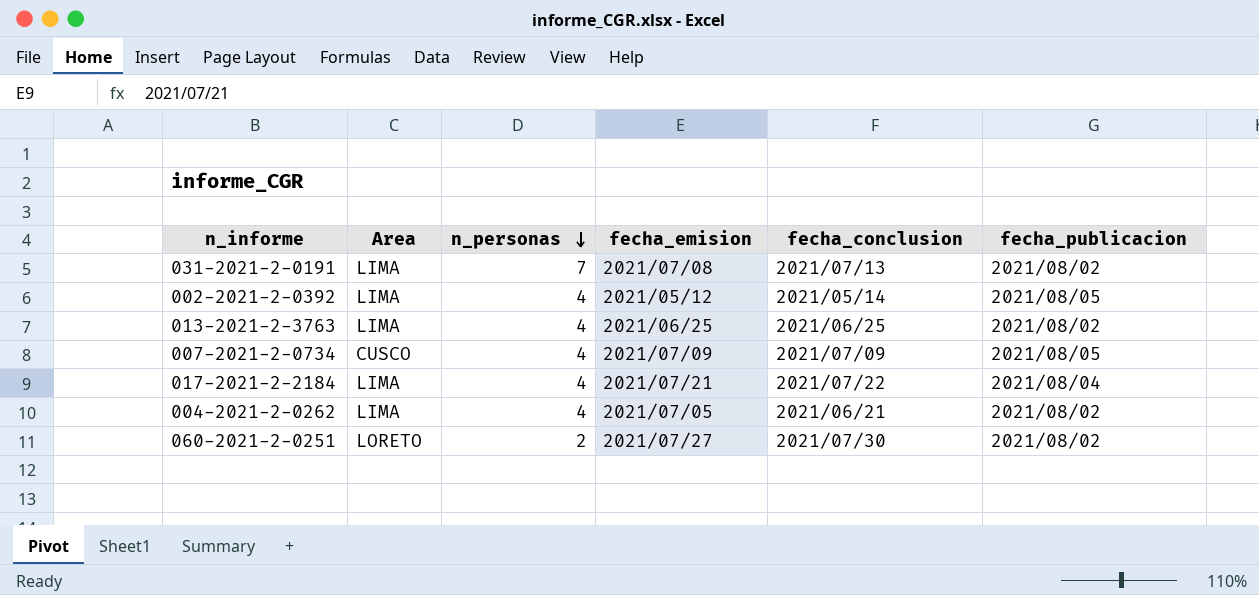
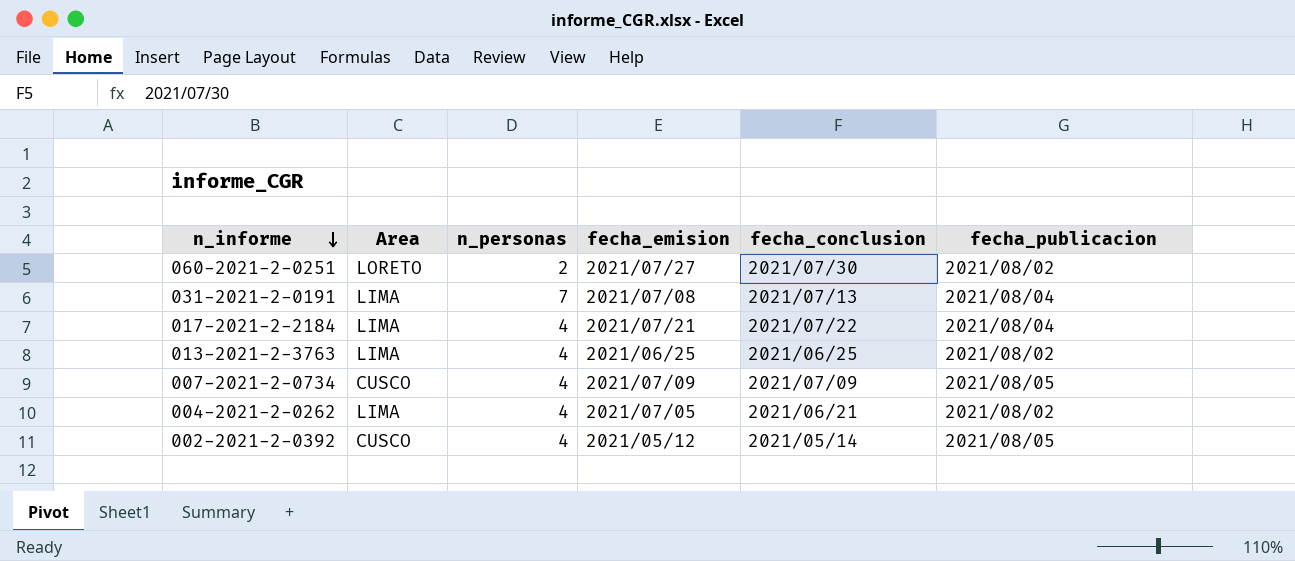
row order: n_personas descending -> n_informe descending
031-2021-2-0191 | fecha_publicacion: 2021/08/02 -> 2021/08/04
002-2021-2-0392 | Area: LIMA -> CUSCO

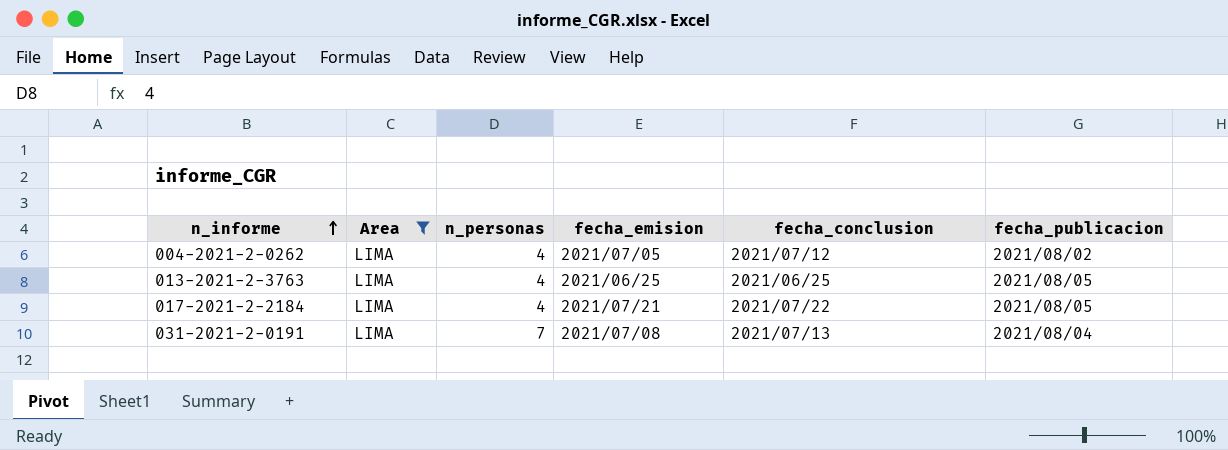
filter: none -> Area = LIMA
row order: n_informe descending -> n_informe ascending
004-2021-2-0262 | fecha_conclusion: 2021/06/21 -> 2021/07/12
013-2021-2-3763 | fecha_publicacion: 2021/08/02 -> 2021/08/05
017-2021-2-2184 | fecha_publicacion: 2021/08/04 -> 2021/08/05

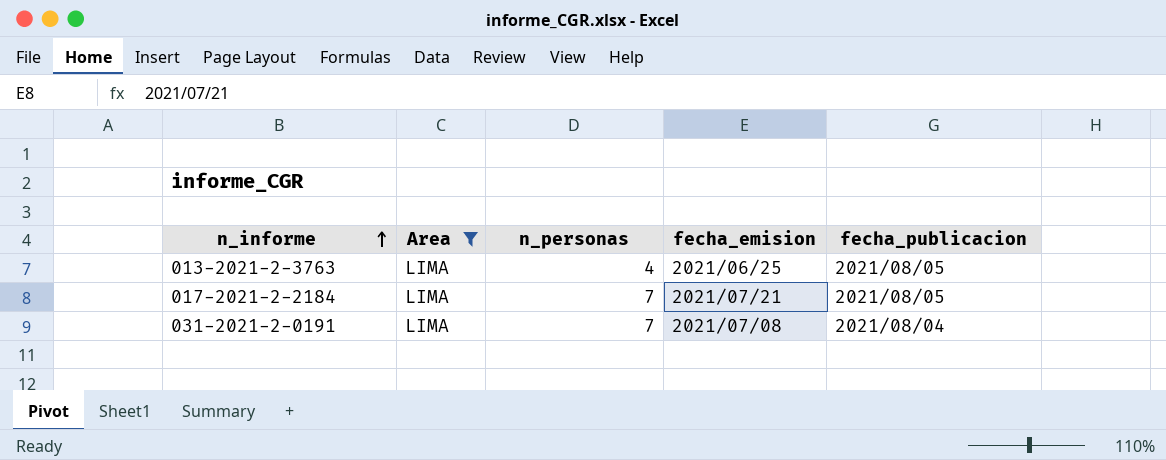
column fecha_conclusion | position: 5 -> none
row 004-2021-2-0262: LIMA | 4 | 2021/07/05 | 2021/07/12 | 2021/08/02 -> none
017-2021-2-2184 | n_personas: 4 -> 7

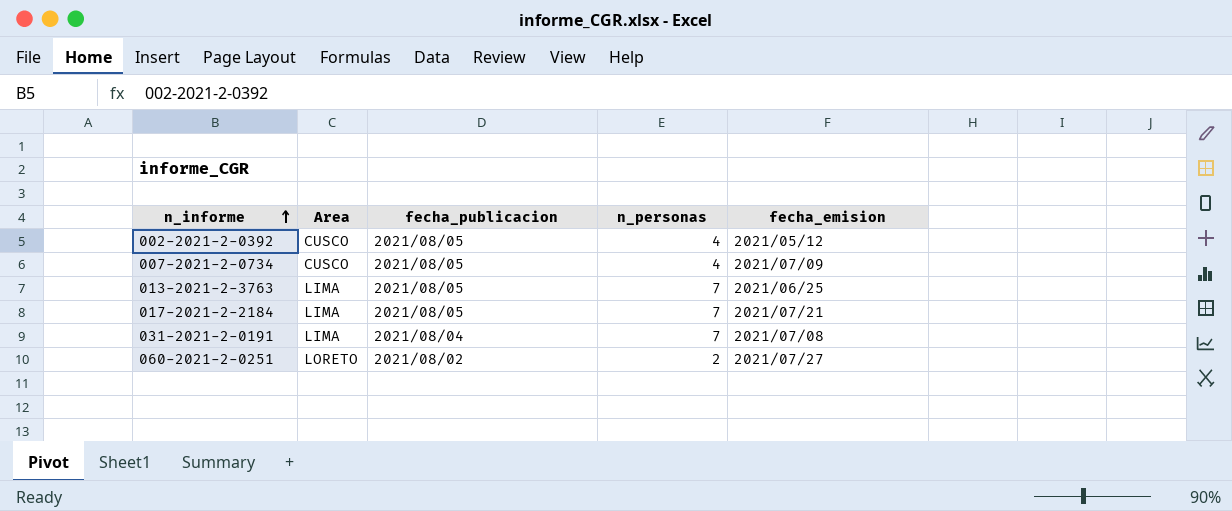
filter: Area = LIMA -> none
column fecha_publicacion | position: 5 -> 3
013-2021-2-3763 | n_personas: 4 -> 7

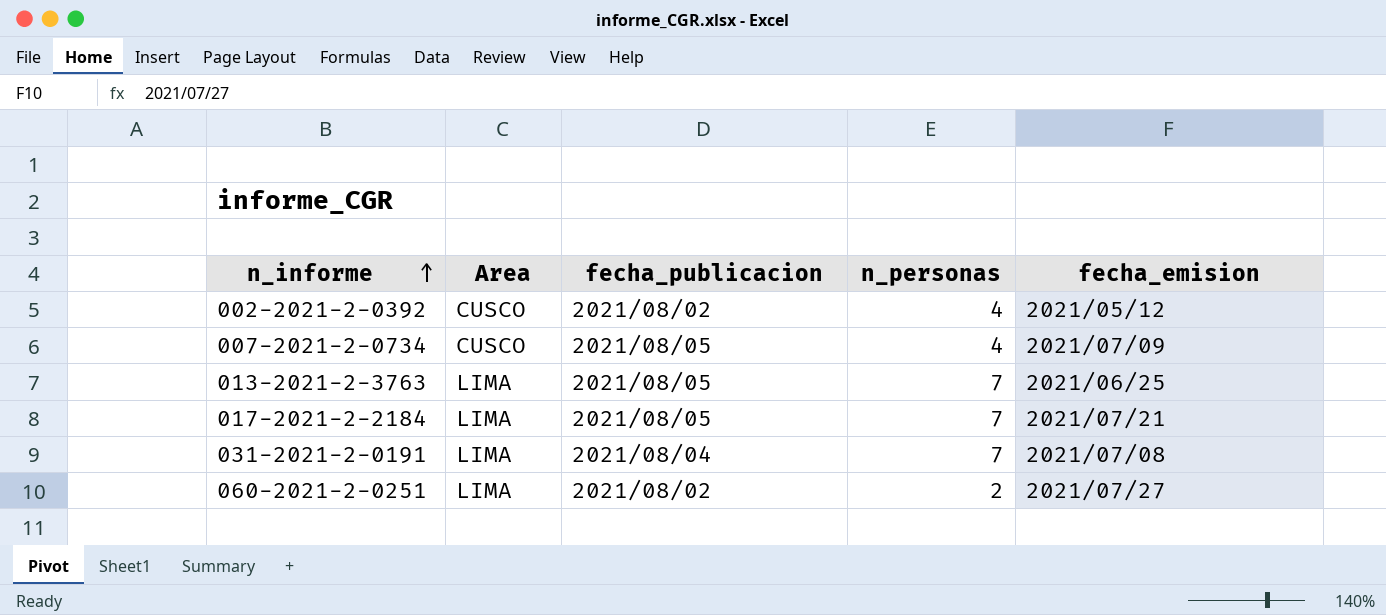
002-2021-2-0392 | fecha_publicacion: 2021/08/05 -> 2021/08/02
060-2021-2-0251 | Area: LORETO -> LIMA

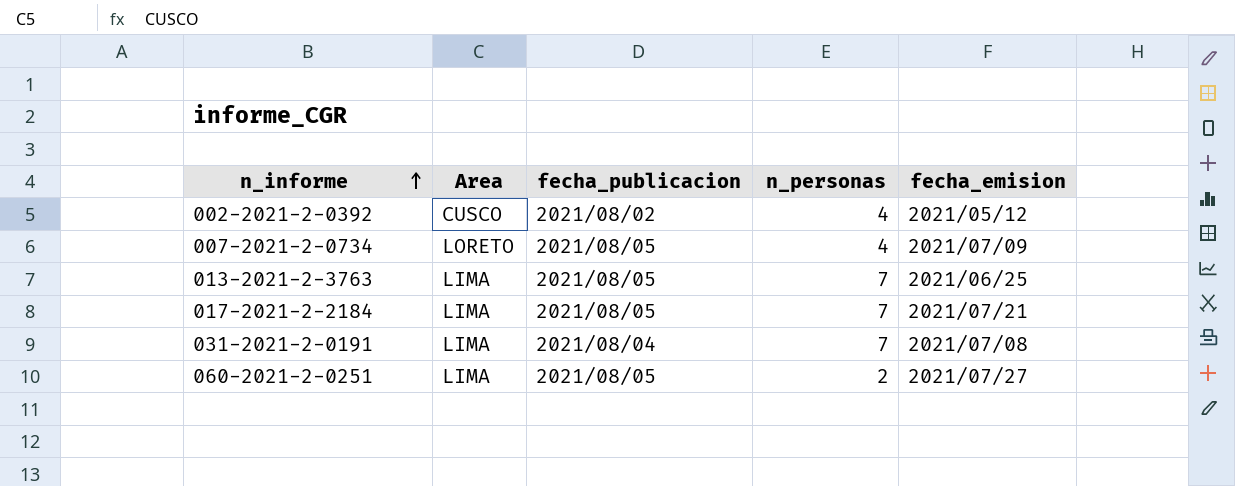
007-2021-2-0734 | Area: CUSCO -> LORETO
060-2021-2-0251 | fecha_publicacion: 2021/08/02 -> 2021/08/05

